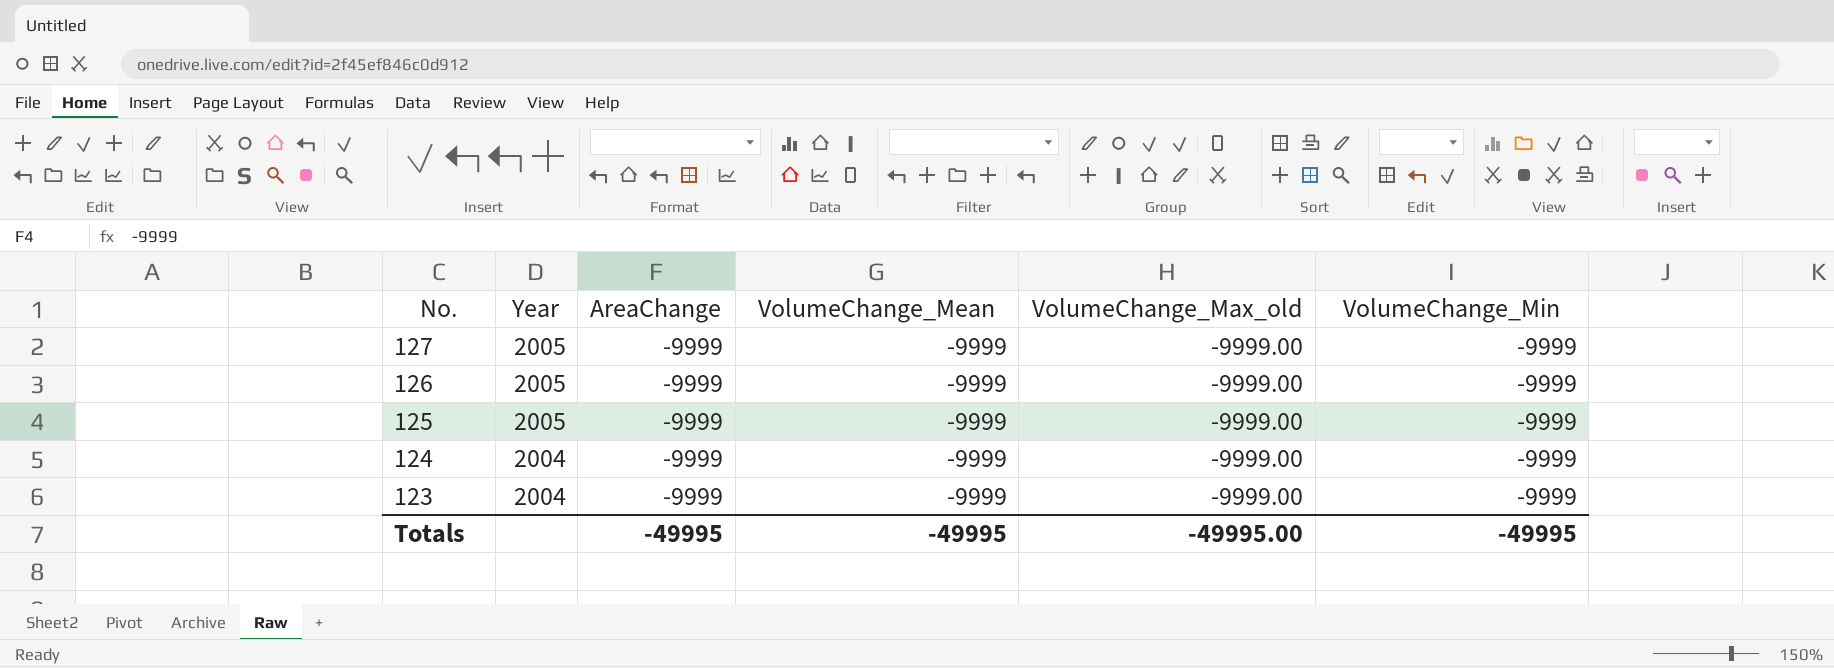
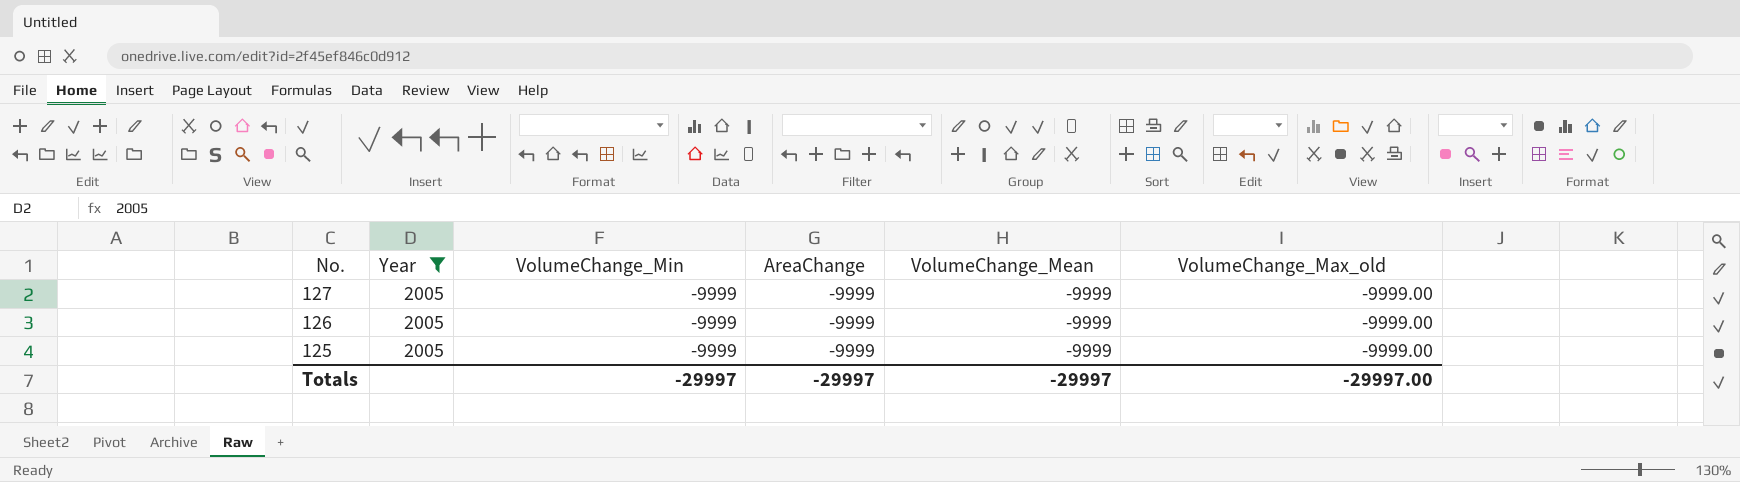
filter: none -> Year = 2005
column VolumeChange_Min | position: 6 -> 3
Totals | VolumeChange_Min: -49995 -> -29997
Totals | AreaChange: -49995 -> -29997
Totals | VolumeChange_Mean: -49995 -> -29997
Totals | VolumeChange_Max_old: -49995.00 -> -29997.00

